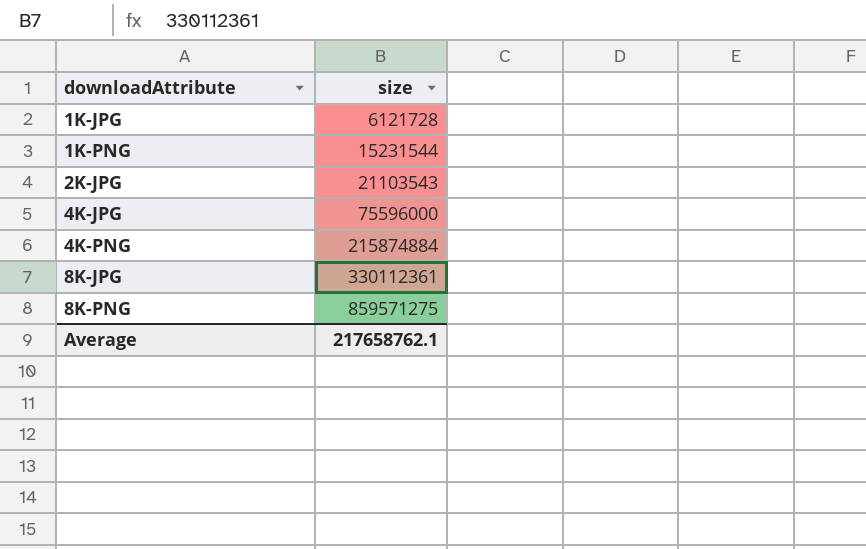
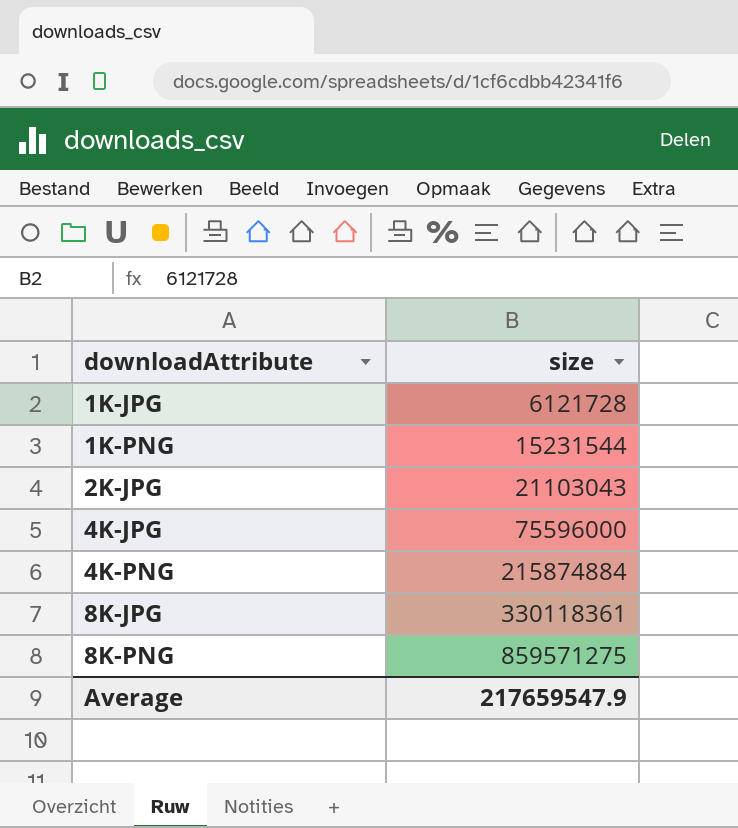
2K-JPG | size: 21103543 -> 21103043
8K-JPG | size: 330112361 -> 330118361
Average | size: 217658762.1 -> 217659547.9

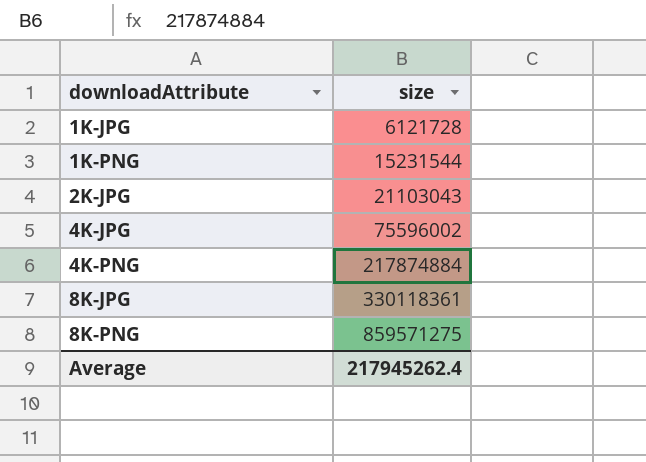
4K-JPG | size: 75596000 -> 75596002
4K-PNG | size: 215874884 -> 217874884
Average | size: 217659547.9 -> 217945262.4

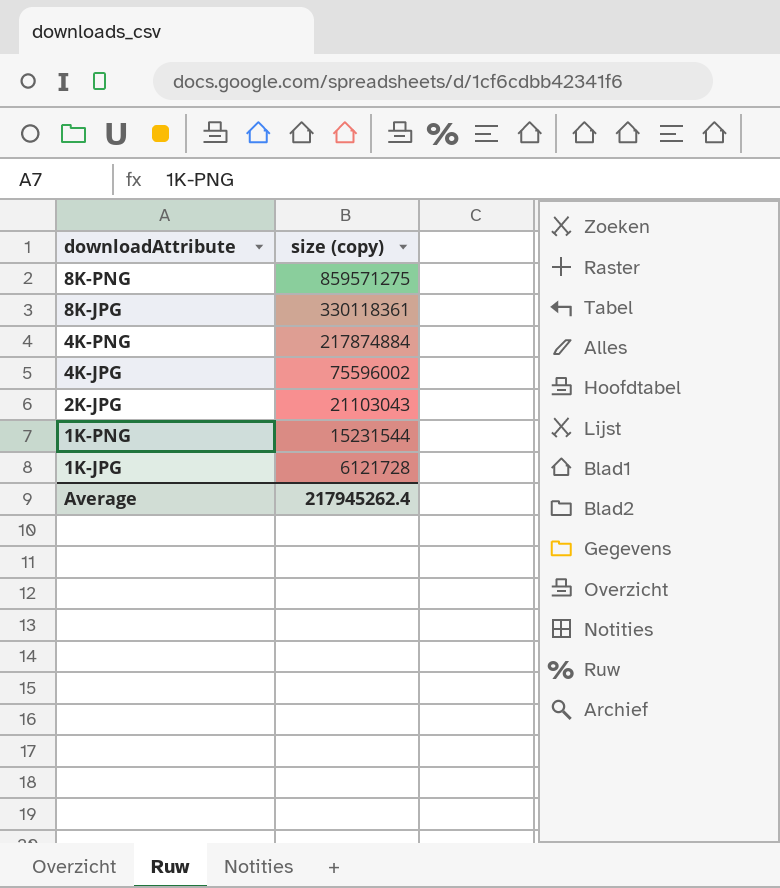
row order: downloadAttribute ascending -> downloadAttribute descending
column name: size -> size (copy)

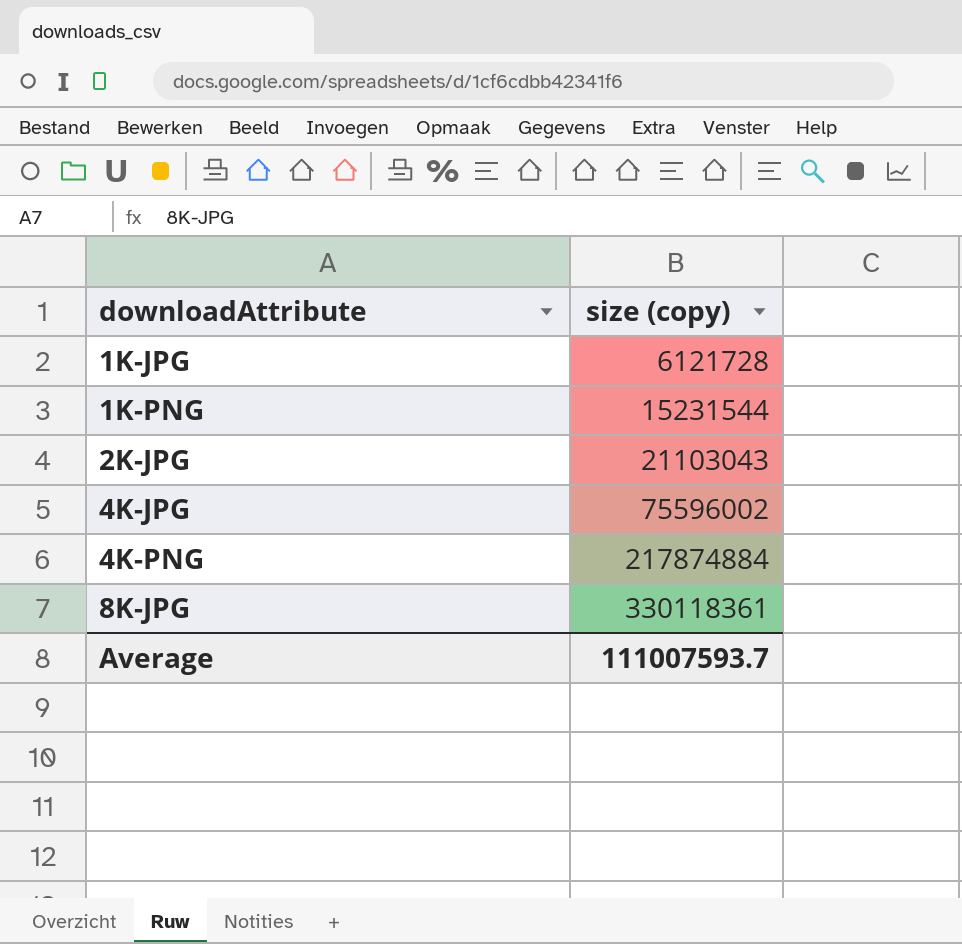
row order: downloadAttribute descending -> downloadAttribute ascending
row 8K-PNG: 859571275 -> none
Average | size (copy): 217945262.4 -> 111007593.7

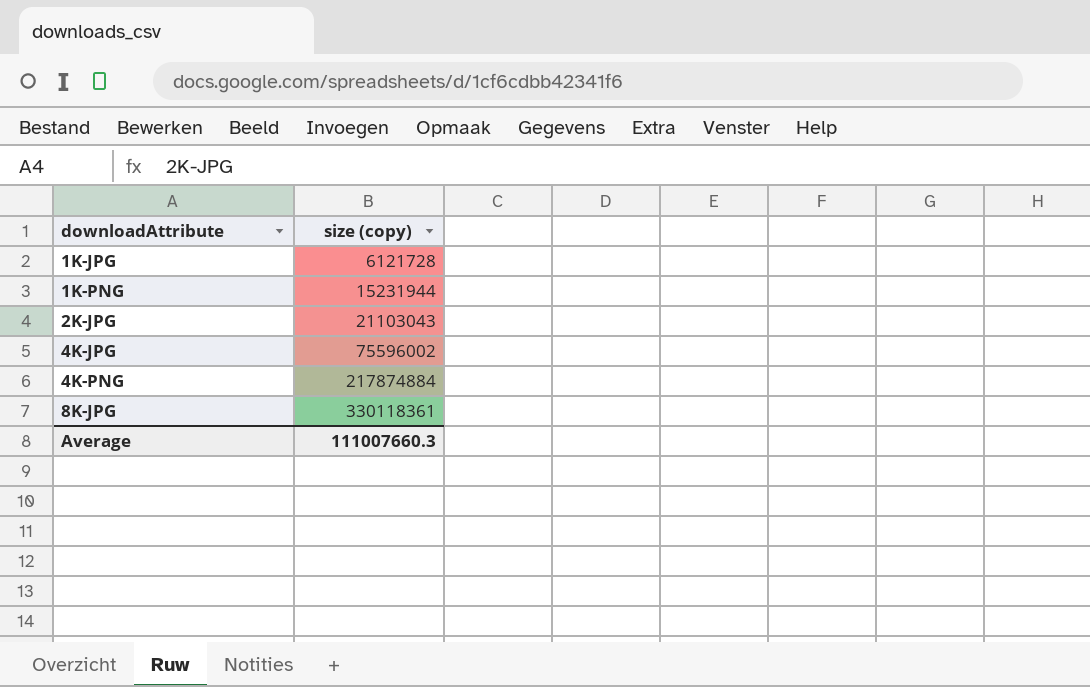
1K-PNG | size (copy): 15231544 -> 15231944
Average | size (copy): 111007593.7 -> 111007660.3

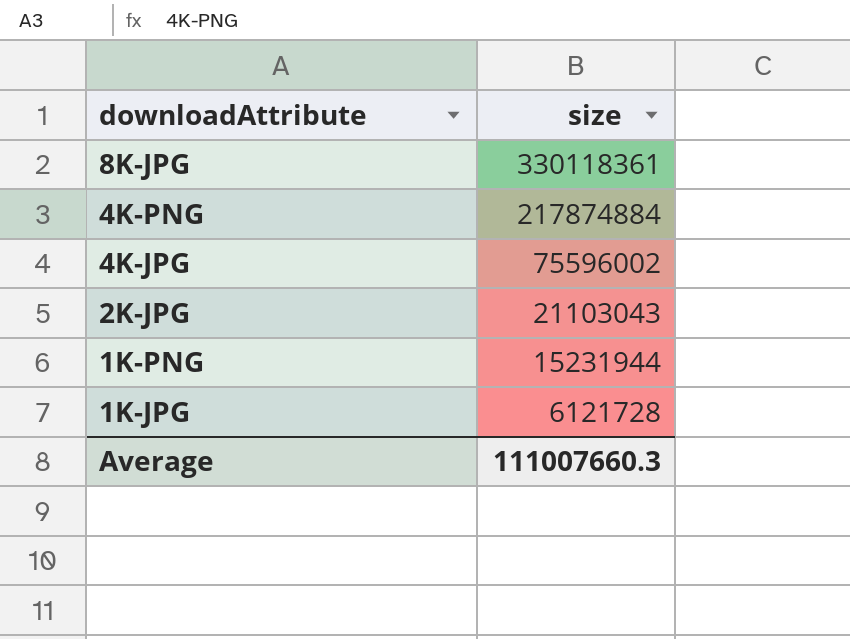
row order: downloadAttribute ascending -> downloadAttribute descending
column name: size (copy) -> size

